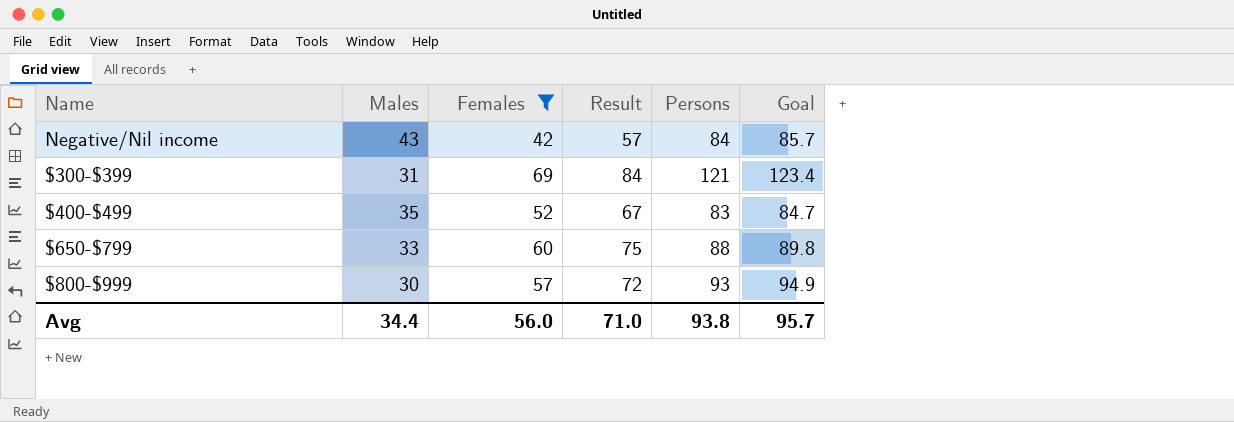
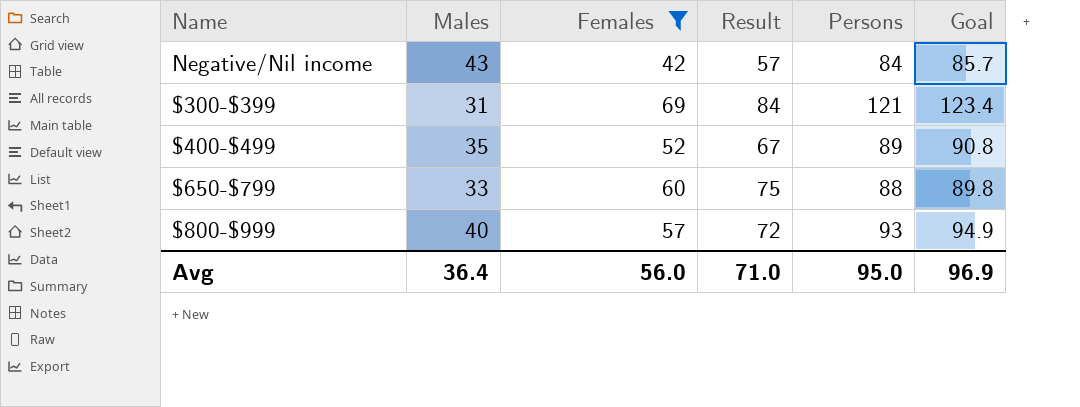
$400-$499 | Persons: 83 -> 89
$400-$499 | Goal: 84.7 -> 90.8
$800-$999 | Males: 30 -> 40
Avg | Males: 34.4 -> 36.4
Avg | Persons: 93.8 -> 95.0
Avg | Goal: 95.7 -> 96.9

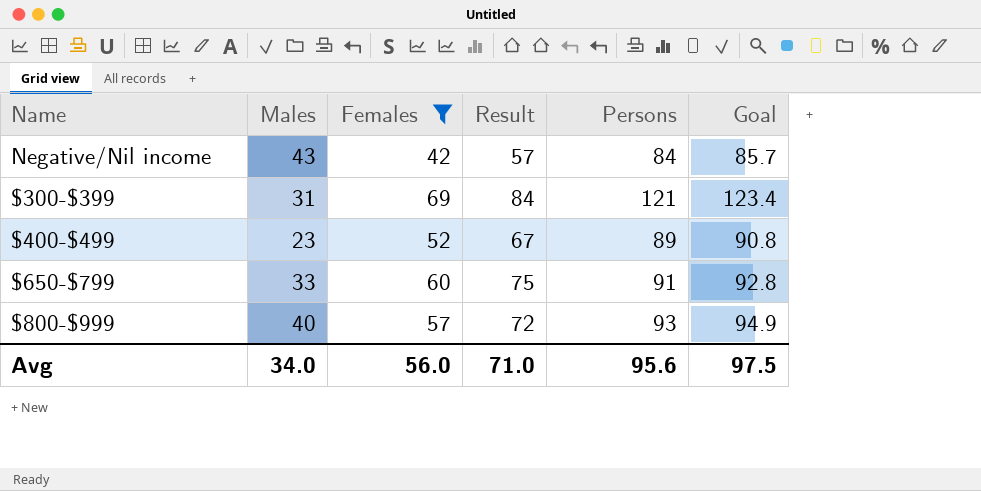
$400-$499 | Males: 35 -> 23
$650-$799 | Persons: 88 -> 91
$650-$799 | Goal: 89.8 -> 92.8
Avg | Males: 36.4 -> 34.0
Avg | Persons: 95.0 -> 95.6
Avg | Goal: 96.9 -> 97.5

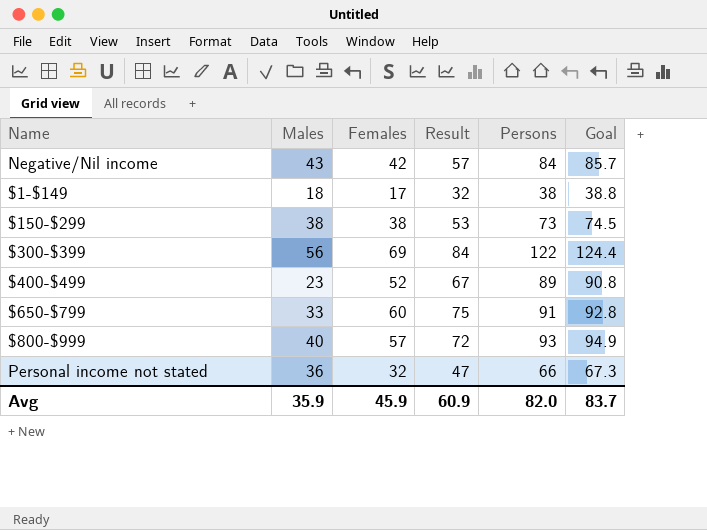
filter: Females >= 42 -> none
$300-$399 | Males: 31 -> 56
$300-$399 | Persons: 121 -> 122
$300-$399 | Goal: 123.4 -> 124.4
Avg | Males: 34.0 -> 35.9
Avg | Females: 56.0 -> 45.9
Avg | Result: 71.0 -> 60.9
Avg | Persons: 95.6 -> 82.0
Avg | Goal: 97.5 -> 83.7

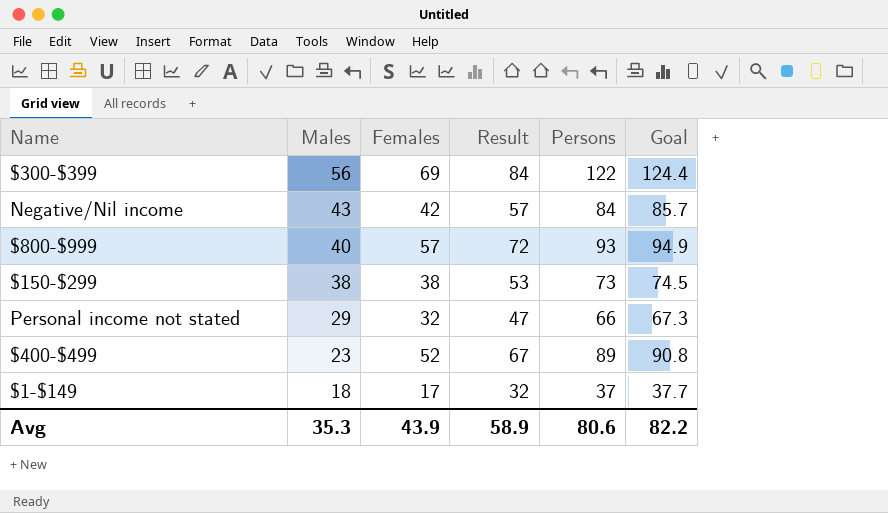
row order: none -> Males descending
row $650-$799: 33 | 60 | 75 | 91 | 92.8 -> none
Personal income not stated | Males: 36 -> 29
$1-$149 | Persons: 38 -> 37
$1-$149 | Goal: 38.8 -> 37.7
Avg | Males: 35.9 -> 35.3
Avg | Females: 45.9 -> 43.9
Avg | Result: 60.9 -> 58.9
Avg | Persons: 82.0 -> 80.6
Avg | Goal: 83.7 -> 82.2

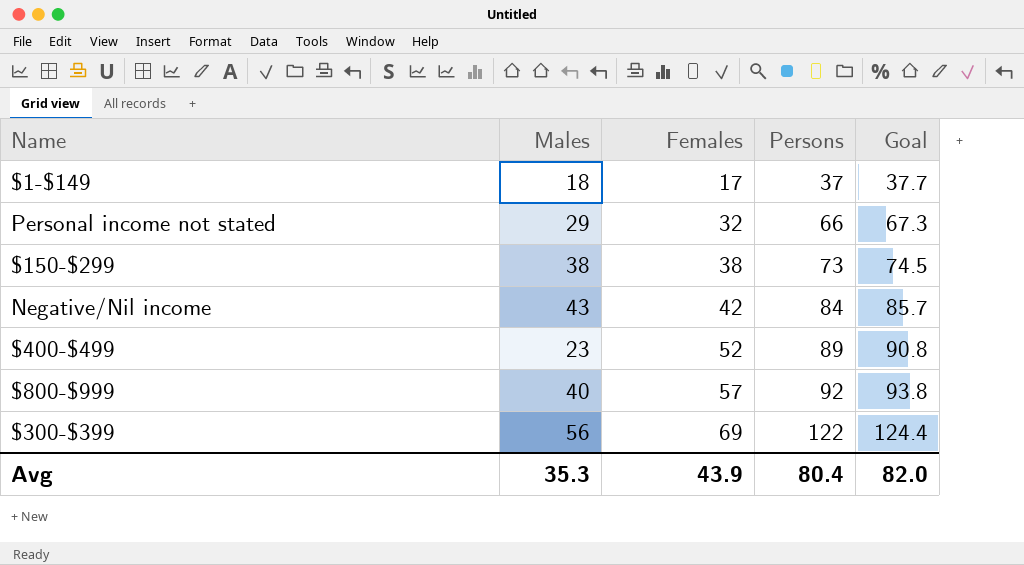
row order: Males descending -> Females ascending
column Result | formula: [Females] + 15 -> none
$800-$999 | Persons: 93 -> 92
$800-$999 | Goal: 94.9 -> 93.8
Avg | Persons: 80.6 -> 80.4
Avg | Goal: 82.2 -> 82.0

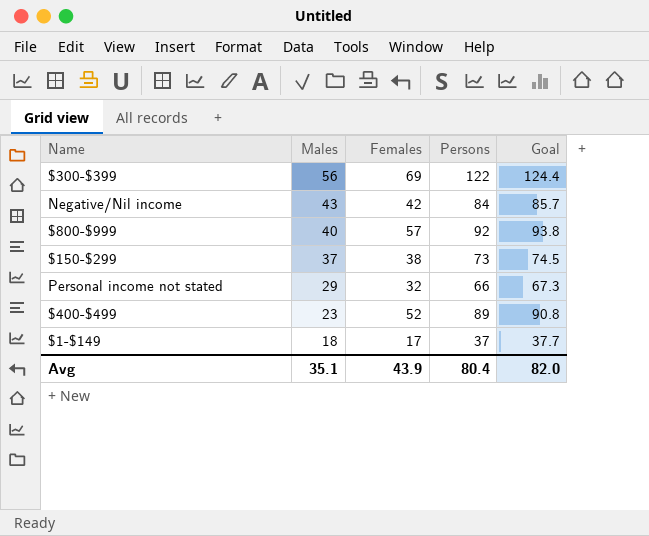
row order: Females ascending -> Males descending
$150-$299 | Males: 38 -> 37
Avg | Males: 35.3 -> 35.1

